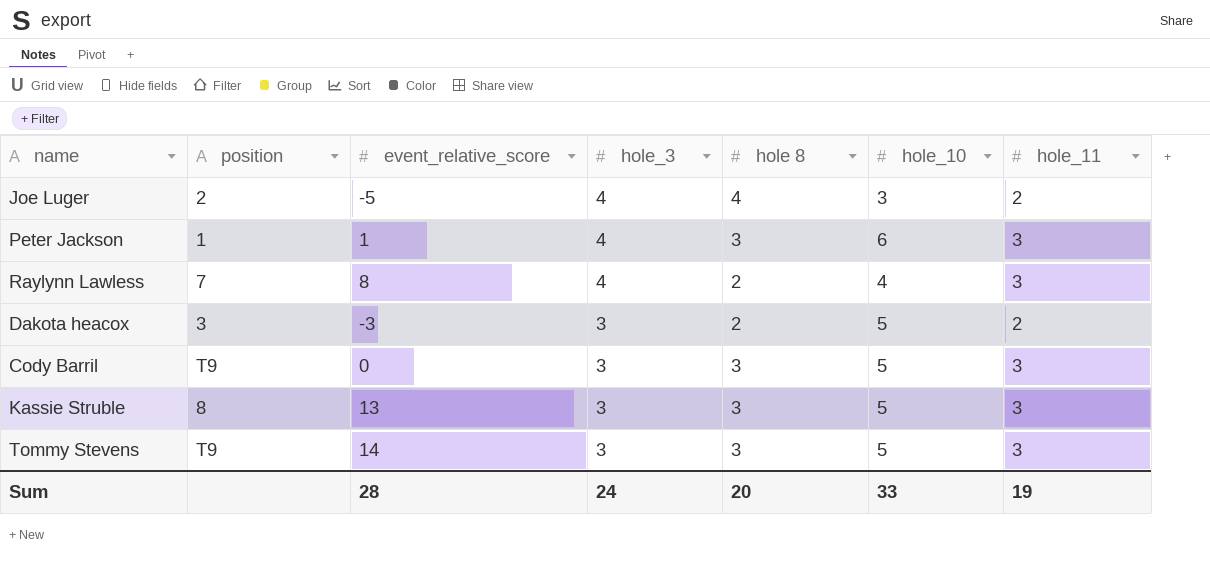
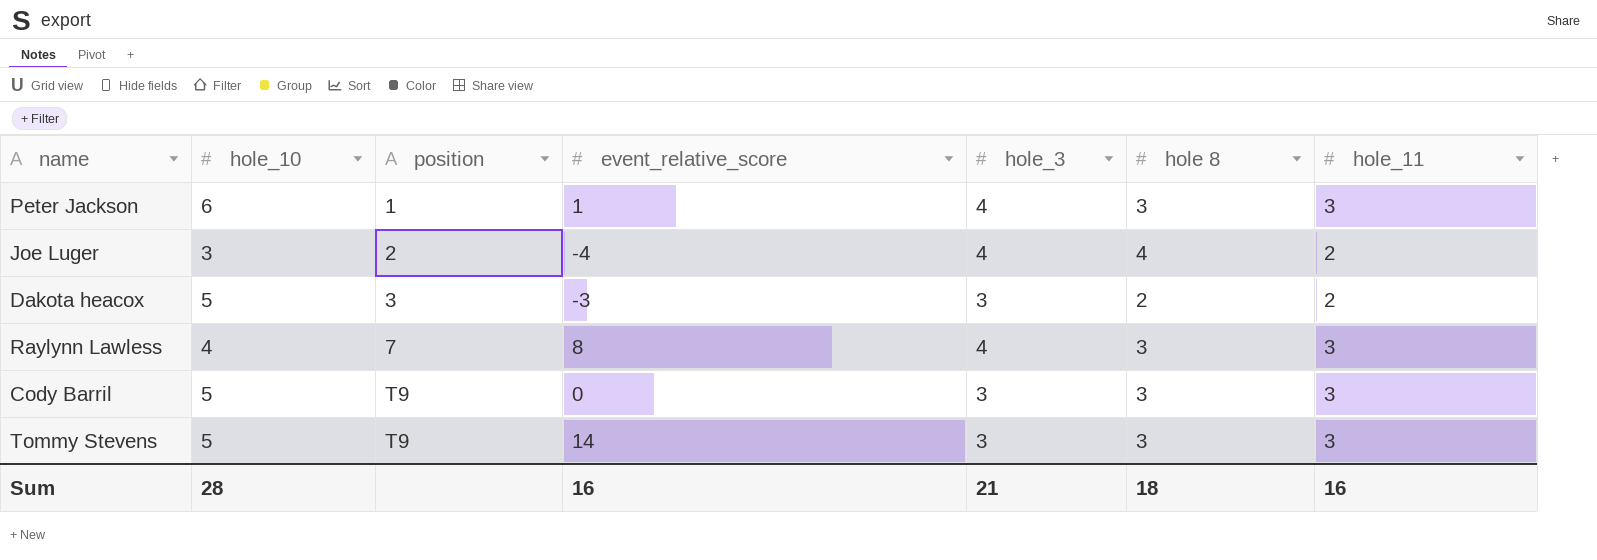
row order: hole_3 descending -> position ascending
column hole_10 | position: 6 -> 2
row Kassie Struble: 8 | 13 | 3 | 3 | 5 | 3 -> none
Joe Luger | event_relative_score: -5 -> -4
Raylynn Lawless | hole 8: 2 -> 3
Sum | hole_10: 33 -> 28
Sum | event_relative_score: 28 -> 16
Sum | hole_3: 24 -> 21
Sum | hole 8: 20 -> 18
Sum | hole_11: 19 -> 16

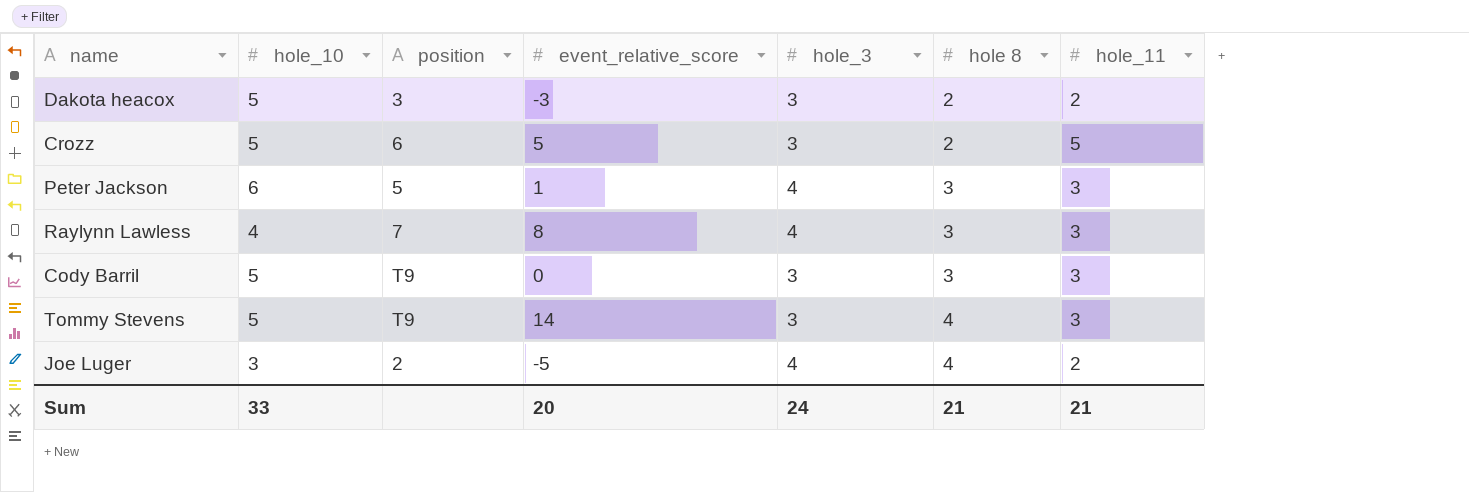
row order: position ascending -> hole 8 ascending
row Crozz: none -> 5 | 6 | 5 | 3 | 2 | 5
Peter Jackson | position: 1 -> 5
Tommy Stevens | hole 8: 3 -> 4
Joe Luger | event_relative_score: -4 -> -5
Sum | hole_10: 28 -> 33
Sum | event_relative_score: 16 -> 20
Sum | hole_3: 21 -> 24
Sum | hole 8: 18 -> 21
Sum | hole_11: 16 -> 21

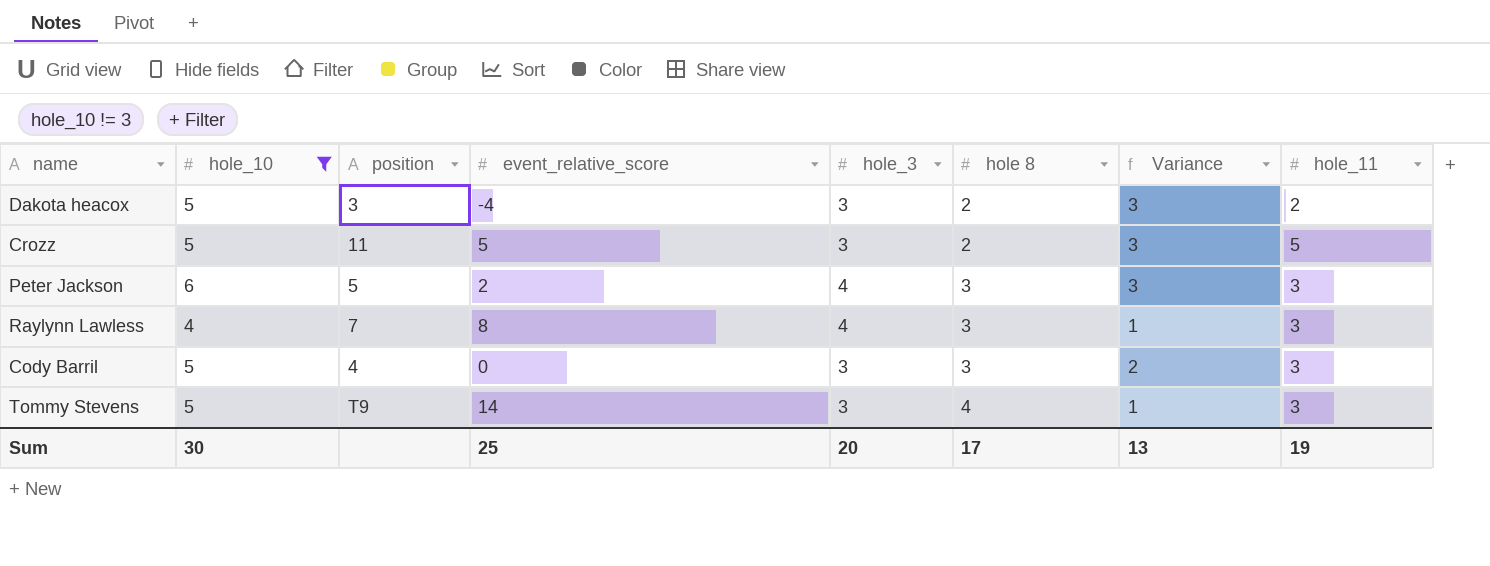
filter: none -> hole_10 != 3
column Variance | formula: none -> [hole_10] - [hole 8]
Dakota heacox | event_relative_score: -3 -> -4
Crozz | position: 6 -> 11
Peter Jackson | event_relative_score: 1 -> 2
Cody Barril | position: T9 -> 4
Sum | hole_10: 33 -> 30
Sum | event_relative_score: 20 -> 25
Sum | hole_3: 24 -> 20
Sum | hole 8: 21 -> 17
Sum | hole_11: 21 -> 19

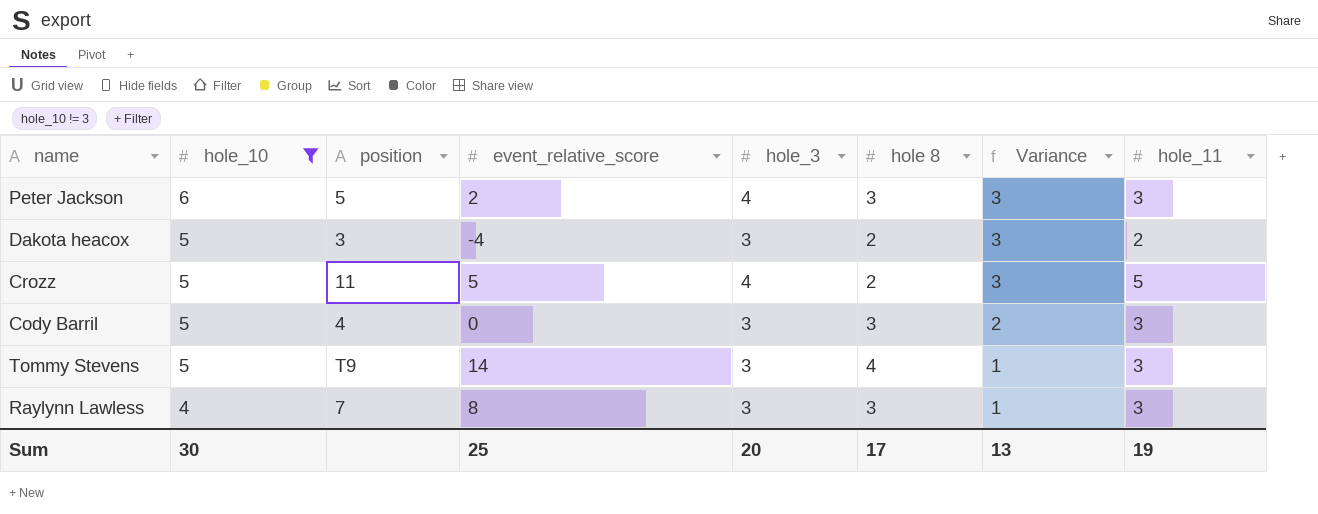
row order: hole 8 ascending -> hole_10 descending
Crozz | hole_3: 3 -> 4
Raylynn Lawless | hole_3: 4 -> 3

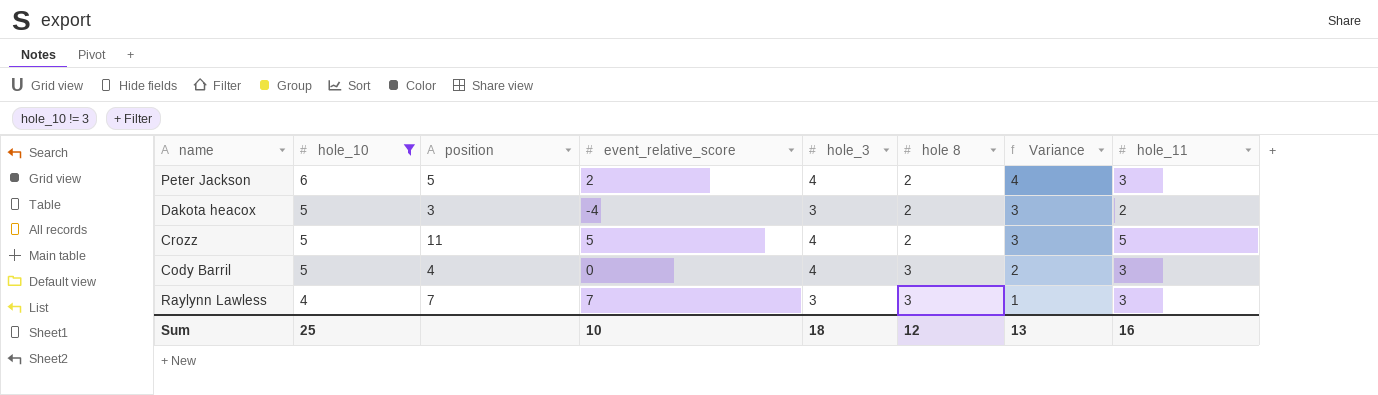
row Tommy Stevens: 5 | T9 | 14 | 3 | 4 | 1 | 3 -> none
Peter Jackson | hole 8: 3 -> 2
Peter Jackson | Variance: 3 -> 4
Cody Barril | hole_3: 3 -> 4
Raylynn Lawless | event_relative_score: 8 -> 7
Sum | hole_10: 30 -> 25
Sum | event_relative_score: 25 -> 10
Sum | hole_3: 20 -> 18
Sum | hole 8: 17 -> 12
Sum | hole_11: 19 -> 16

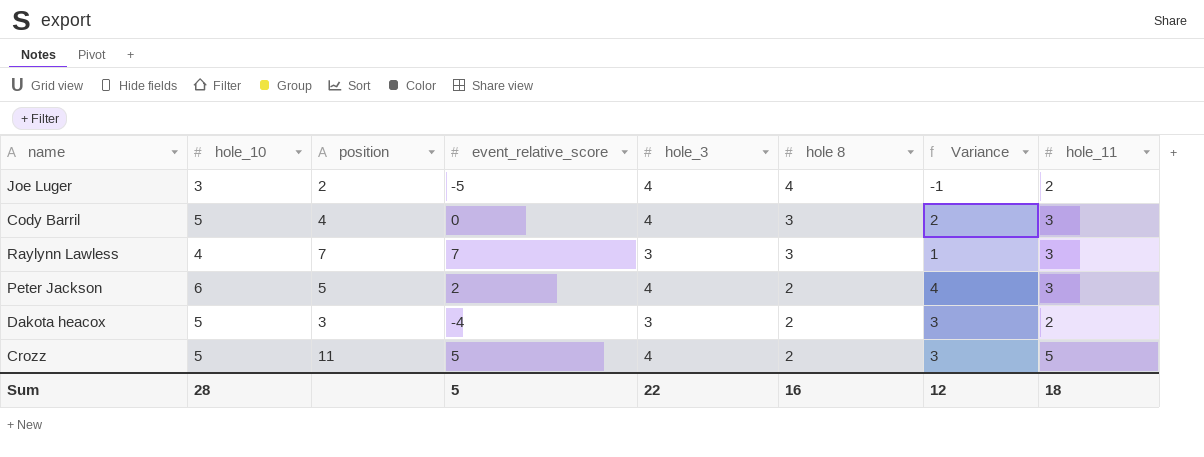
filter: hole_10 != 3 -> none
row order: hole_10 descending -> hole 8 descending
Sum | hole_10: 25 -> 28
Sum | event_relative_score: 10 -> 5
Sum | hole_3: 18 -> 22
Sum | hole 8: 12 -> 16
Sum | Variance: 13 -> 12
Sum | hole_11: 16 -> 18

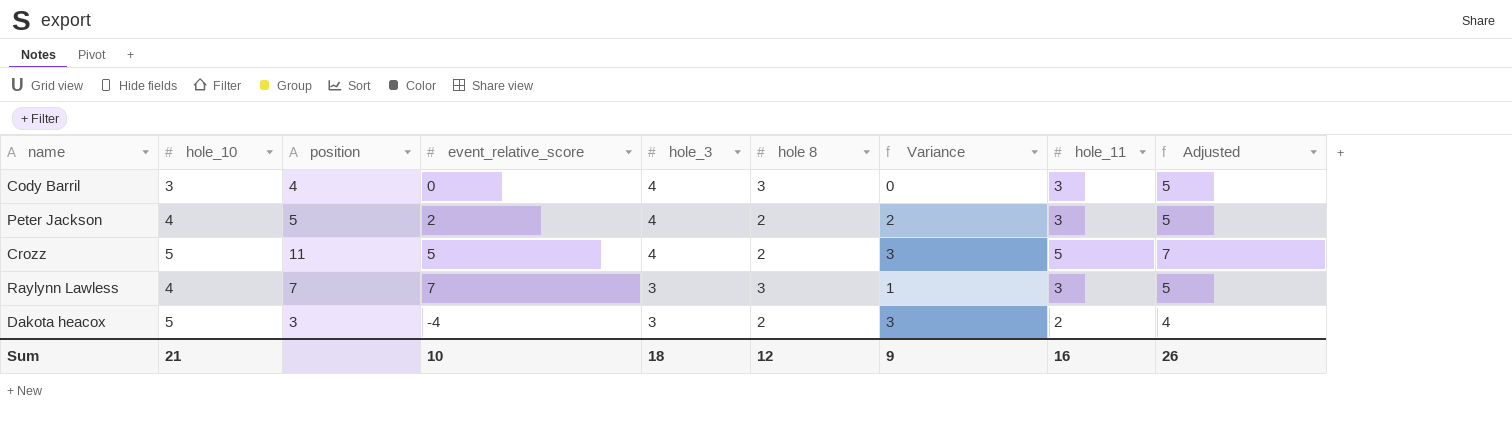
row order: hole 8 descending -> hole_3 descending
column Adjusted | formula: none -> [hole_11] + 2
row Joe Luger: 3 | 2 | -5 | 4 | 4 | -1 | 2 -> none
Cody Barril | hole_10: 5 -> 3
Cody Barril | Variance: 2 -> 0
Peter Jackson | hole_10: 6 -> 4
Peter Jackson | Variance: 4 -> 2
Sum | hole_10: 28 -> 21
Sum | event_relative_score: 5 -> 10
Sum | hole_3: 22 -> 18
Sum | hole 8: 16 -> 12
Sum | Variance: 12 -> 9
Sum | hole_11: 18 -> 16

